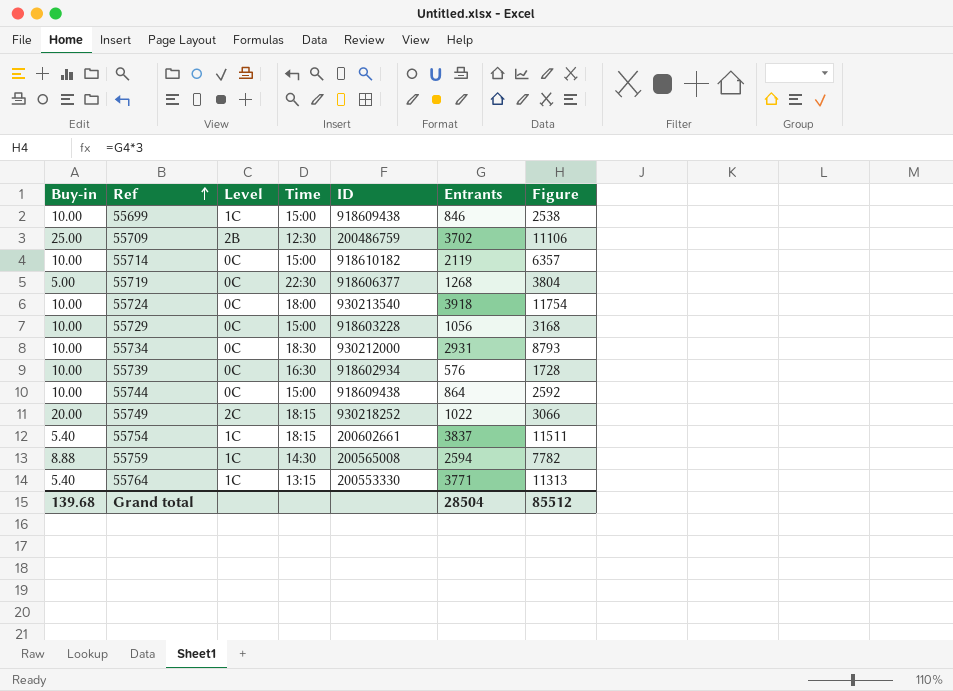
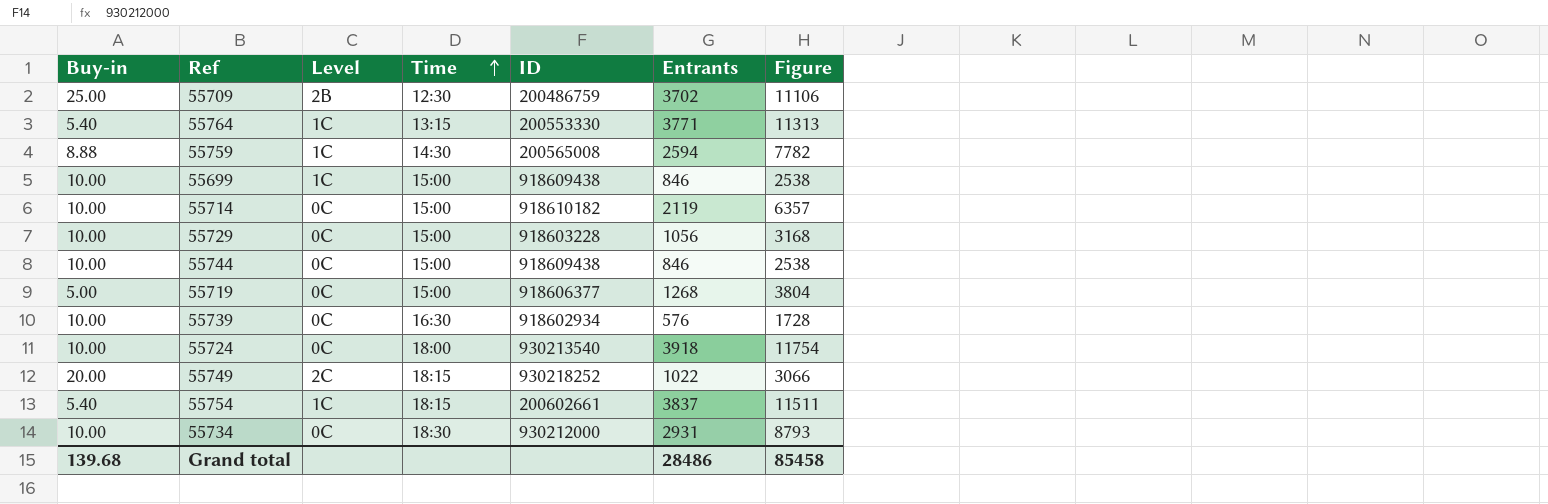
row order: Ref ascending -> Time ascending
55744 | Entrants: 864 -> 846
55744 | Figure: 2592 -> 2538
55719 | Time: 22:30 -> 15:00
Grand total | Entrants: 28504 -> 28486
Grand total | Figure: 85512 -> 85458

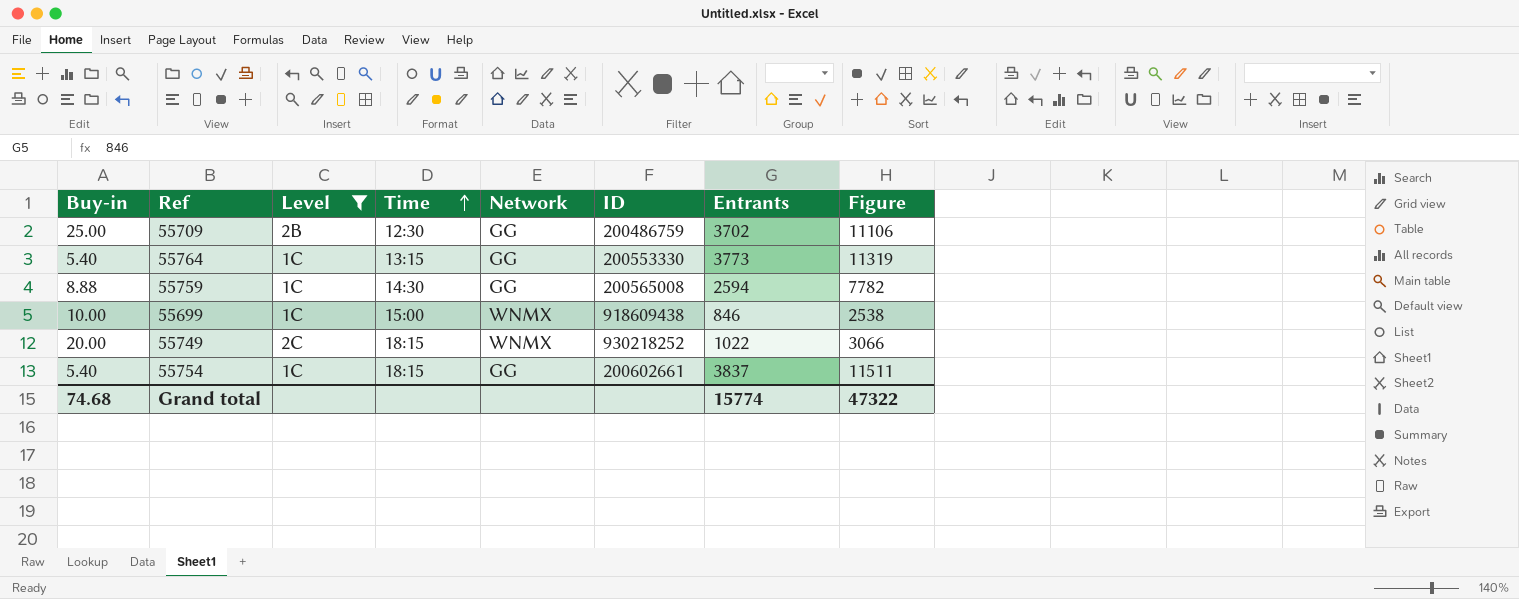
filter: none -> Level != 0C
column Network | position: none -> 5
55764 | Entrants: 3771 -> 3773
55764 | Figure: 11313 -> 11319
Grand total | Buy-in: 139.68 -> 74.68
Grand total | Entrants: 28486 -> 15774
Grand total | Figure: 85458 -> 47322

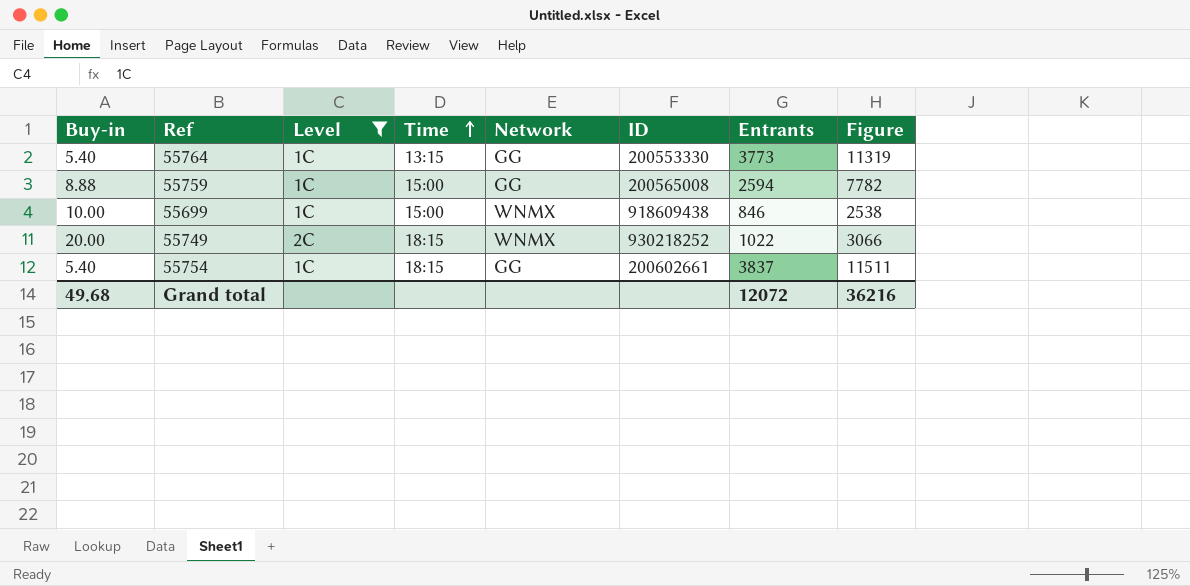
row 55709: 25.00 | 2B | 12:30 | GG | 200486759 | 3702 | 11106 -> none
55759 | Time: 14:30 -> 15:00
Grand total | Buy-in: 74.68 -> 49.68
Grand total | Entrants: 15774 -> 12072
Grand total | Figure: 47322 -> 36216

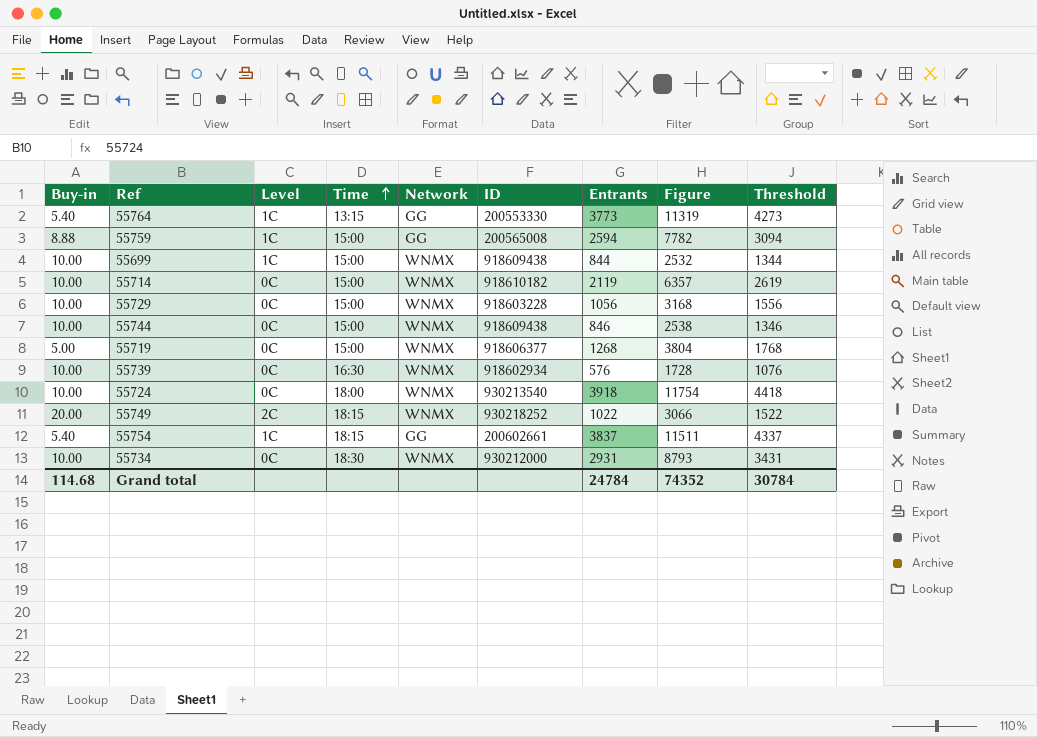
filter: Level != 0C -> none
column Threshold | formula: none -> [Entrants] + 500
55699 | Entrants: 846 -> 844
55699 | Figure: 2538 -> 2532
Grand total | Buy-in: 49.68 -> 114.68
Grand total | Entrants: 12072 -> 24784
Grand total | Figure: 36216 -> 74352

